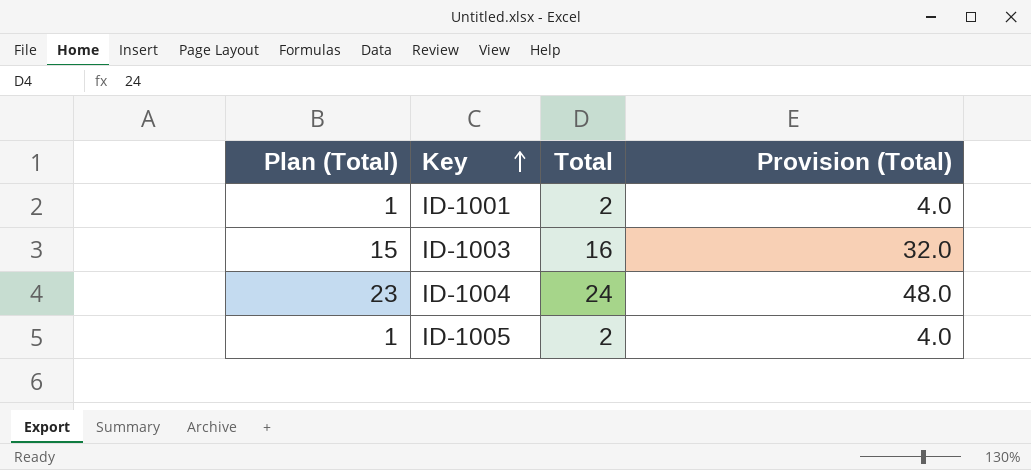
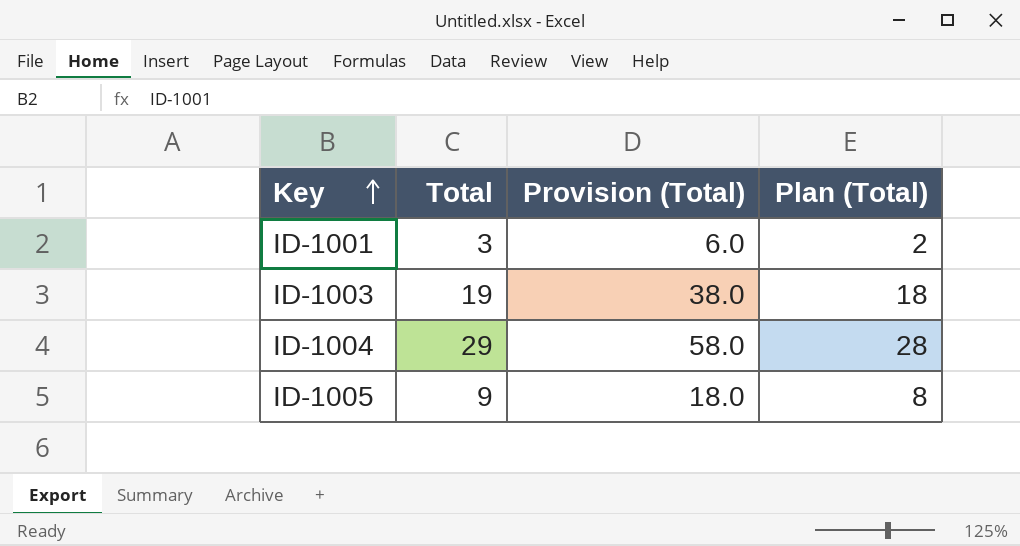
column Plan (Total) | position: 1 -> 4
ID-1001 | Total: 2 -> 3
ID-1001 | Provision (Total): 4.0 -> 6.0
ID-1001 | Plan (Total): 1 -> 2
ID-1003 | Total: 16 -> 19
ID-1003 | Provision (Total): 32.0 -> 38.0
ID-1003 | Plan (Total): 15 -> 18
ID-1004 | Total: 24 -> 29
ID-1004 | Provision (Total): 48.0 -> 58.0
ID-1004 | Plan (Total): 23 -> 28
ID-1005 | Total: 2 -> 9
ID-1005 | Provision (Total): 4.0 -> 18.0
ID-1005 | Plan (Total): 1 -> 8

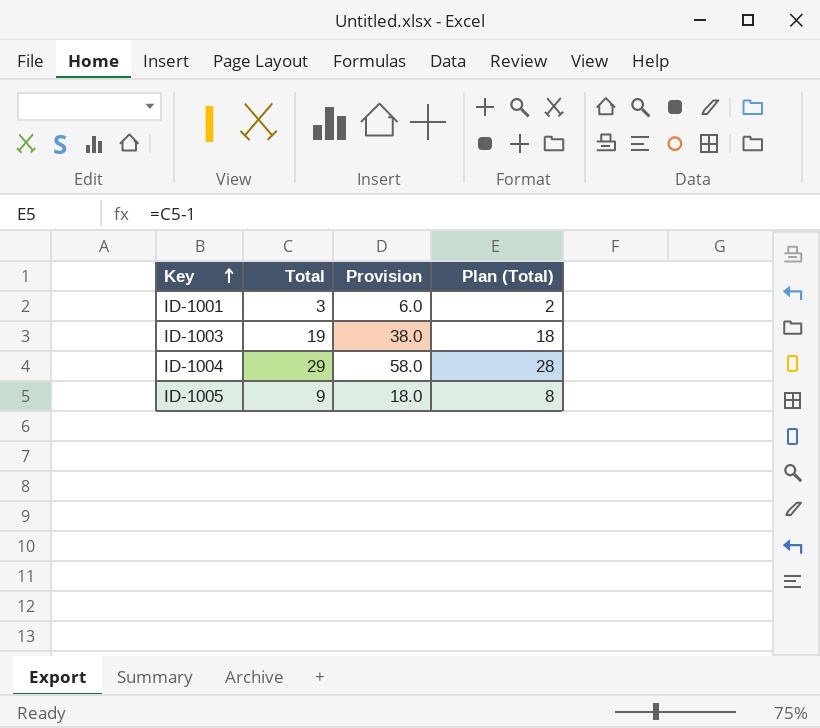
column name: Provision (Total) -> Provision

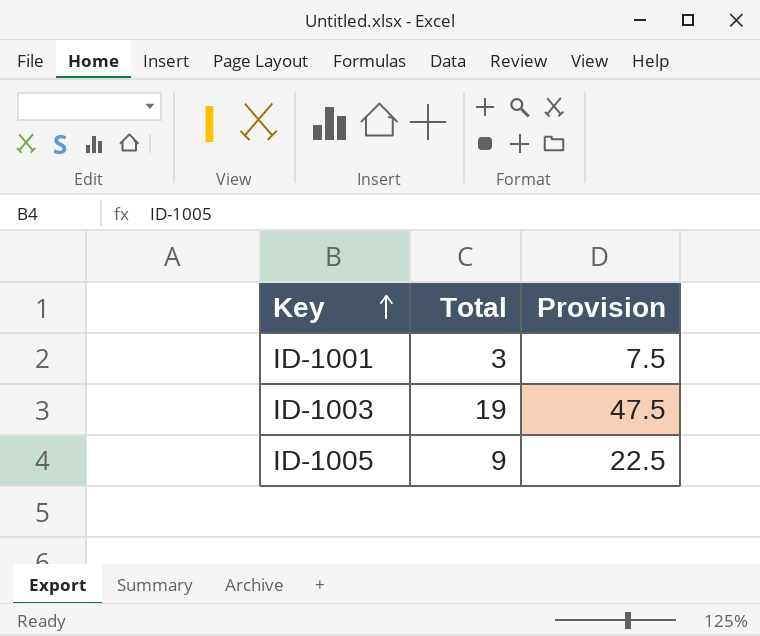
column Plan (Total) | formula: [Total] - 1 -> none
column Provision | formula: [Total] * 2 -> [Total] * 2.5
row ID-1004: 29 | 58.0 | 28 -> none

